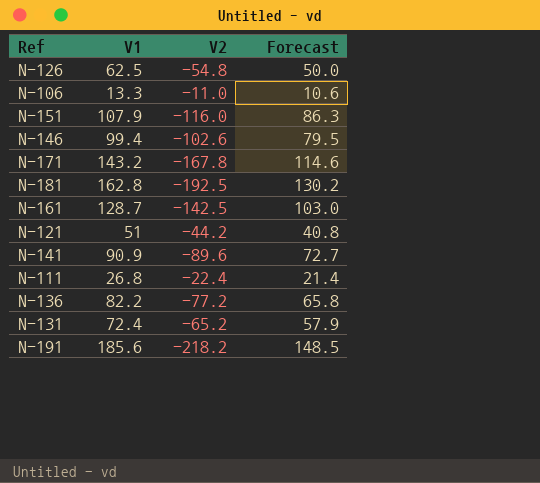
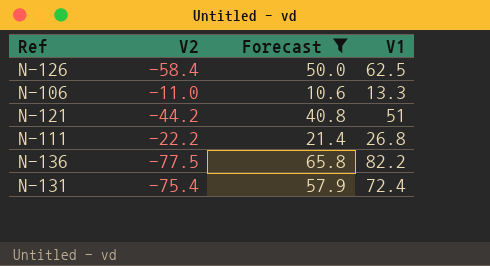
filter: none -> Forecast <= 65.8
column V1 | position: 2 -> 4
N-126 | V2: -54.8 -> -58.4
N-111 | V2: -22.4 -> -22.2
N-136 | V2: -77.2 -> -77.5
N-131 | V2: -65.2 -> -75.4

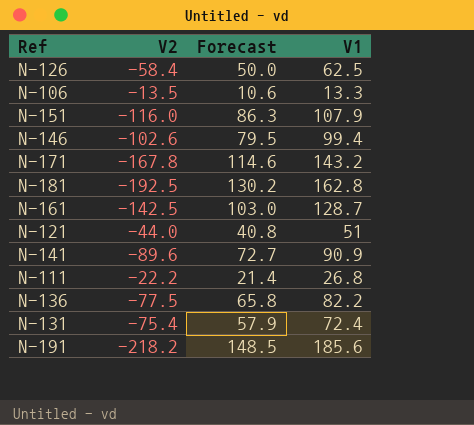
filter: Forecast <= 65.8 -> none
N-106 | V2: -11.0 -> -13.5
N-121 | V2: -44.2 -> -44.0

